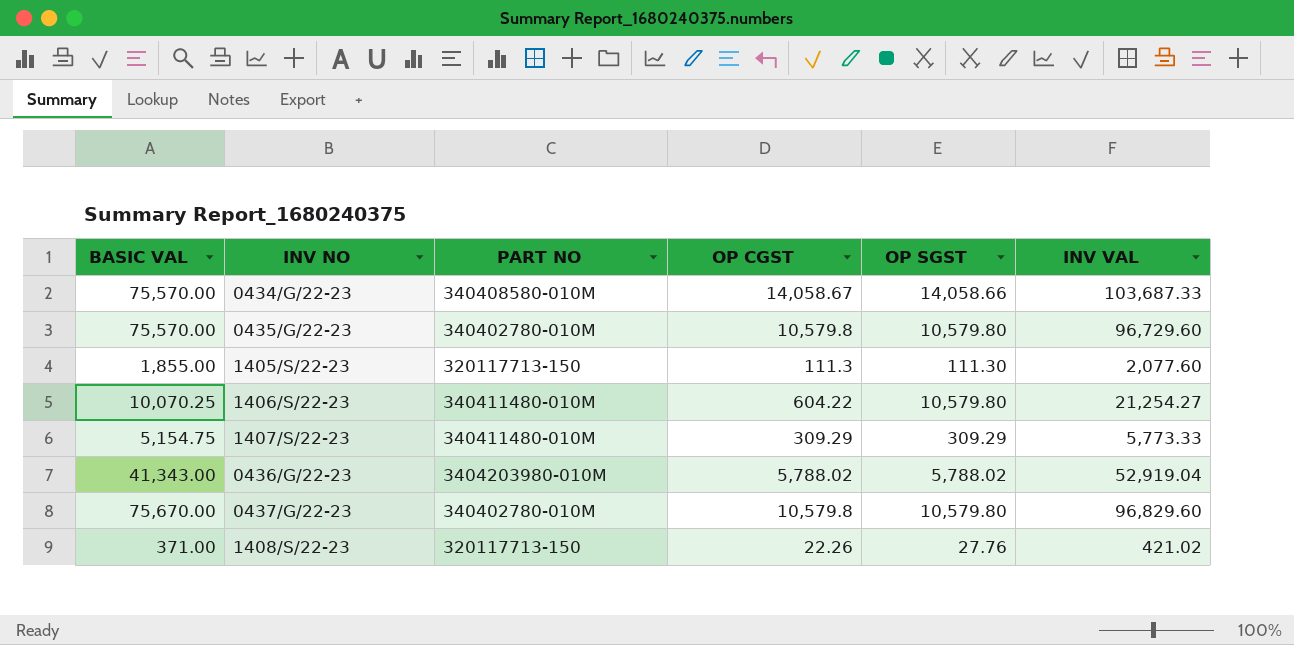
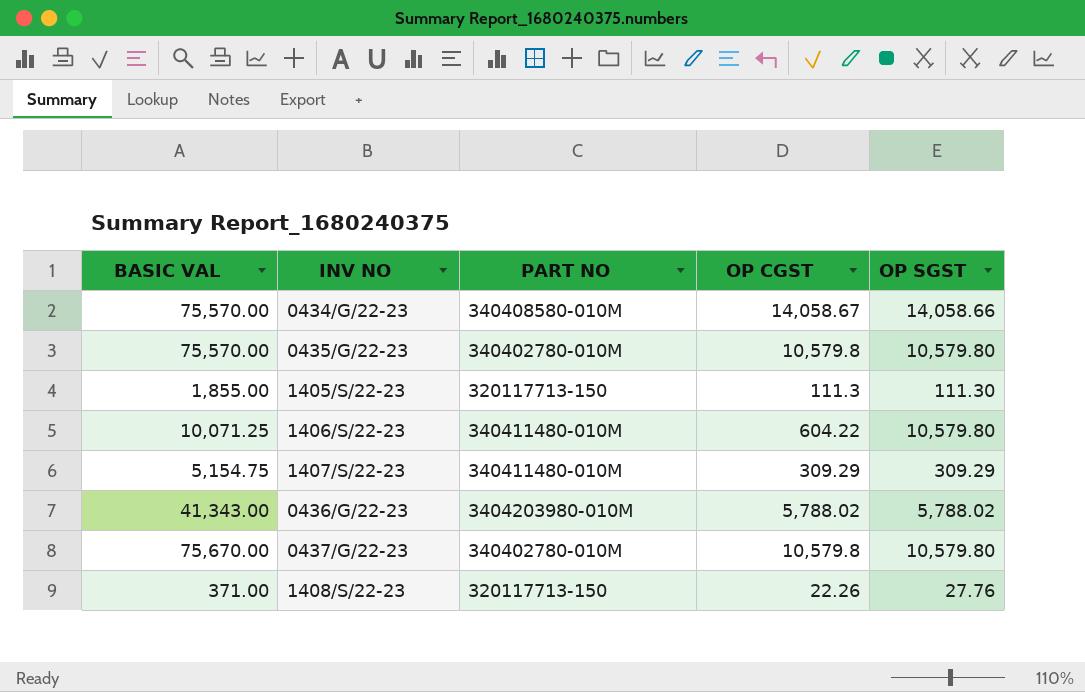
column INV VAL | formula: [BASIC VAL] + [OP CGST] + [OP SGST] -> none
1406/S/22-23 | BASIC VAL: 10,070.25 -> 10,071.25

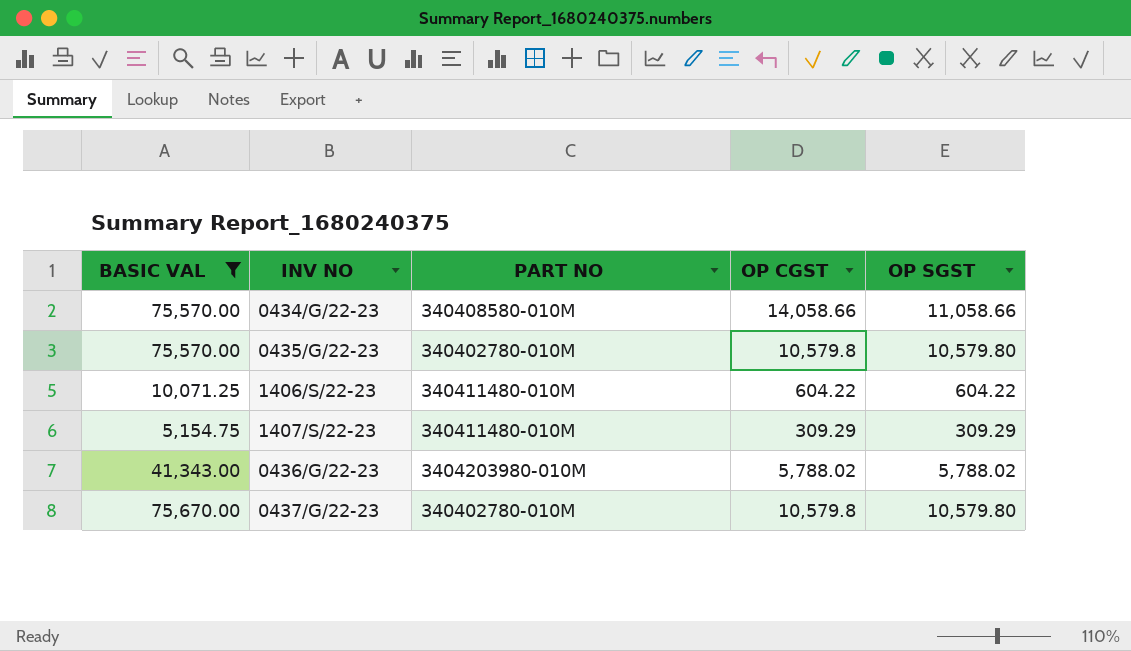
filter: none -> BASIC VAL >= 5,154.75
0434/G/22-23 | OP CGST: 14,058.67 -> 14,058.66
0434/G/22-23 | OP SGST: 14,058.66 -> 11,058.66
1406/S/22-23 | OP SGST: 10,579.80 -> 604.22

